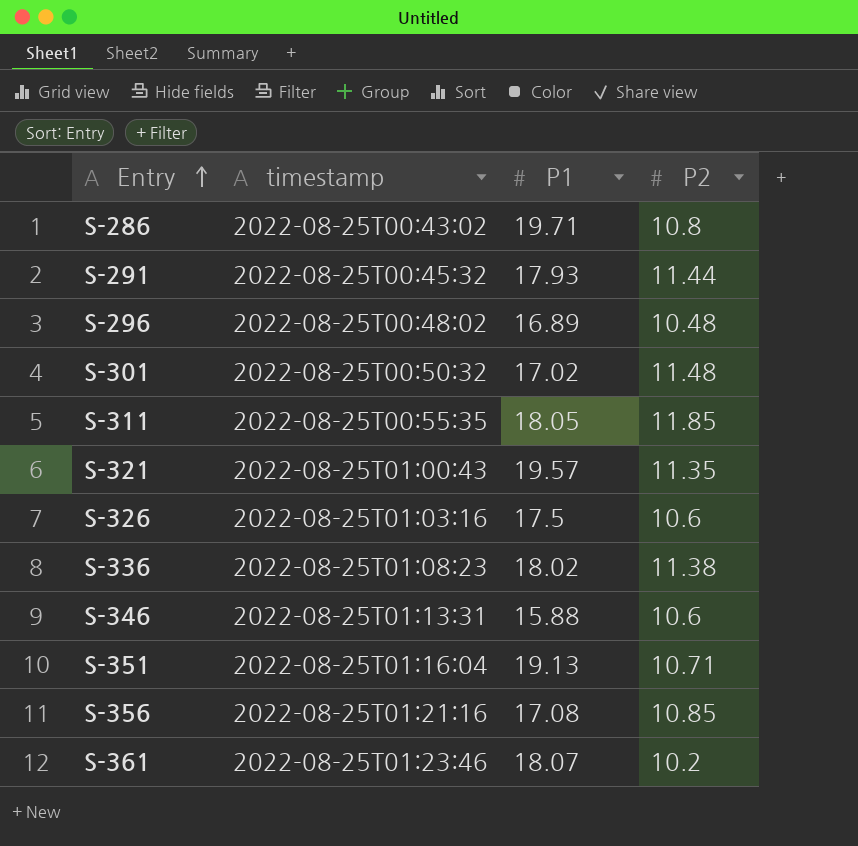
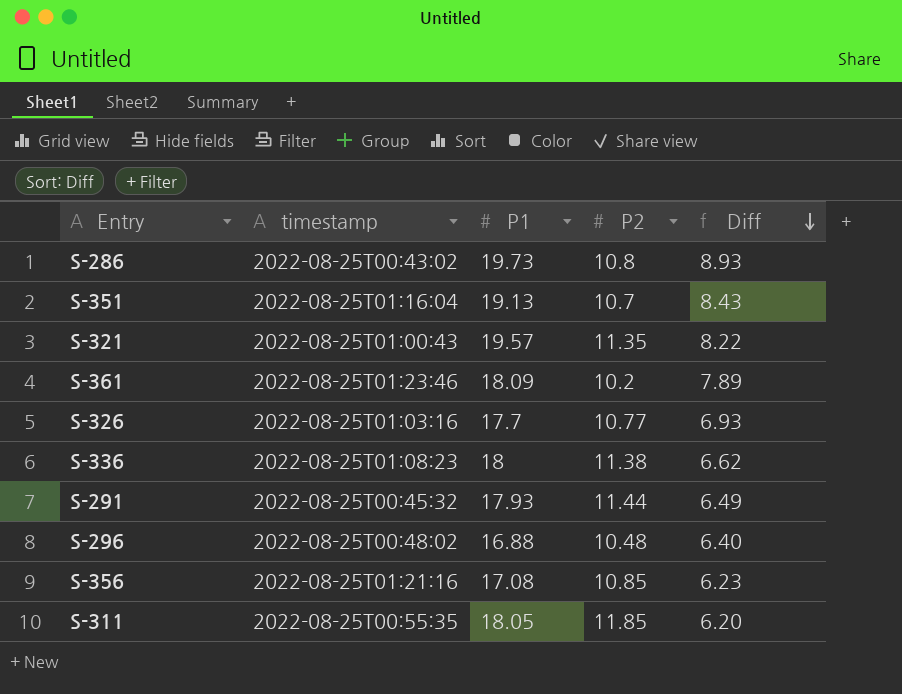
row order: Entry ascending -> Diff descending
column Diff | formula: none -> [P1] - [P2]
row S-301: 2022-08-25T00:50:32 | 17.02 | 11.48 -> none
row S-346: 2022-08-25T01:13:31 | 15.88 | 10.6 -> none
S-286 | P1: 19.71 -> 19.73
S-351 | P2: 10.71 -> 10.7
S-361 | P1: 18.07 -> 18.09
S-326 | P1: 17.5 -> 17.7
S-326 | P2: 10.6 -> 10.77
S-336 | P1: 18.02 -> 18
S-296 | P1: 16.89 -> 16.88

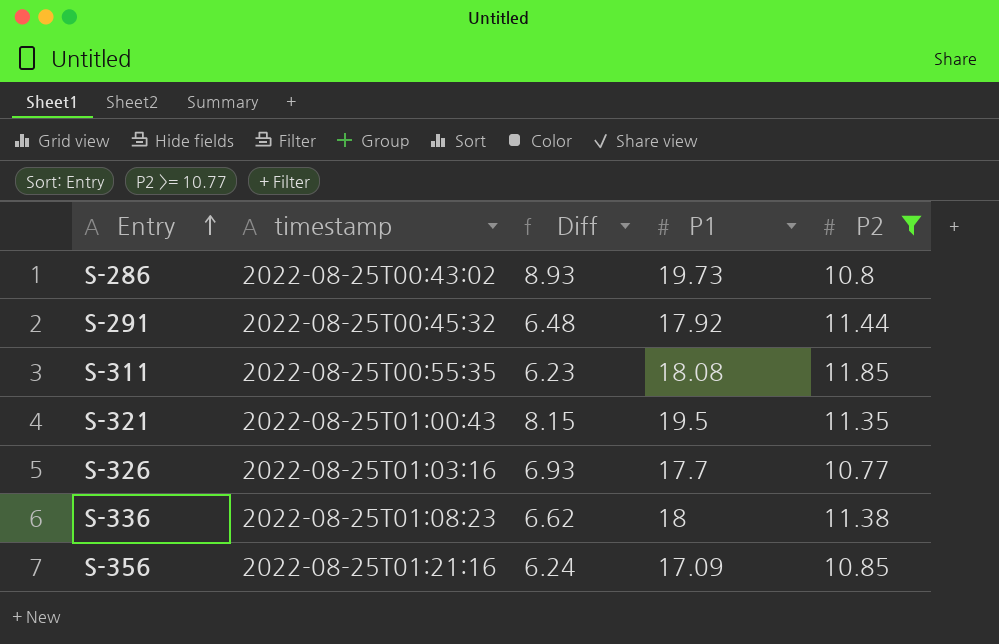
filter: none -> P2 >= 10.77
row order: Diff descending -> Entry ascending
column Diff | position: 5 -> 3
S-291 | Diff: 6.49 -> 6.48
S-291 | P1: 17.93 -> 17.92
S-311 | Diff: 6.20 -> 6.23
S-311 | P1: 18.05 -> 18.08
S-321 | Diff: 8.22 -> 8.15
S-321 | P1: 19.57 -> 19.5
S-356 | Diff: 6.23 -> 6.24
S-356 | P1: 17.08 -> 17.09

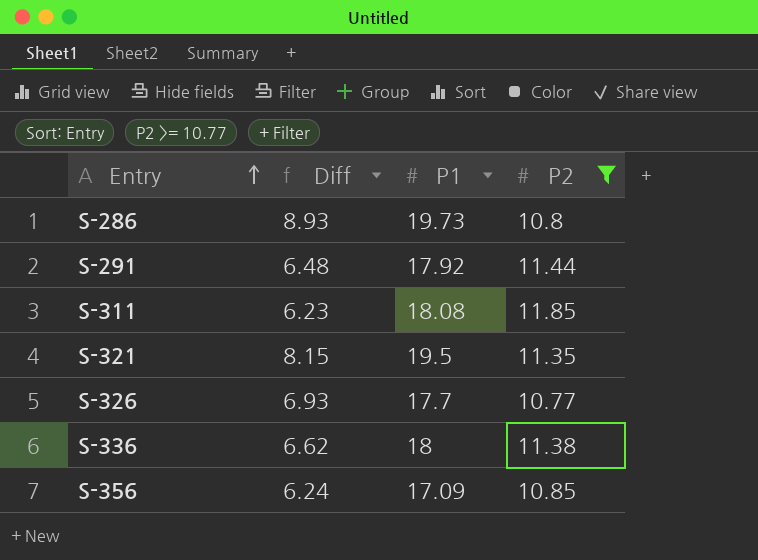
column timestamp | position: 2 -> none

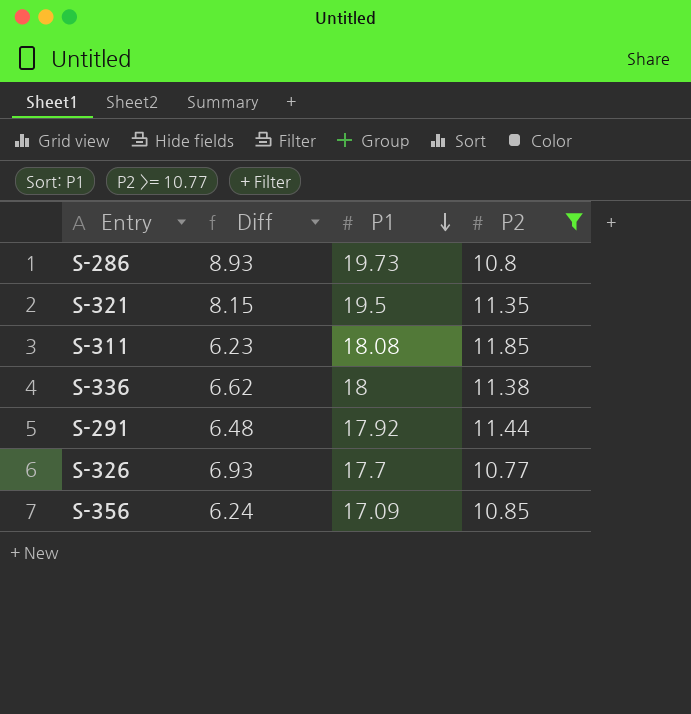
row order: Entry ascending -> P1 descending

